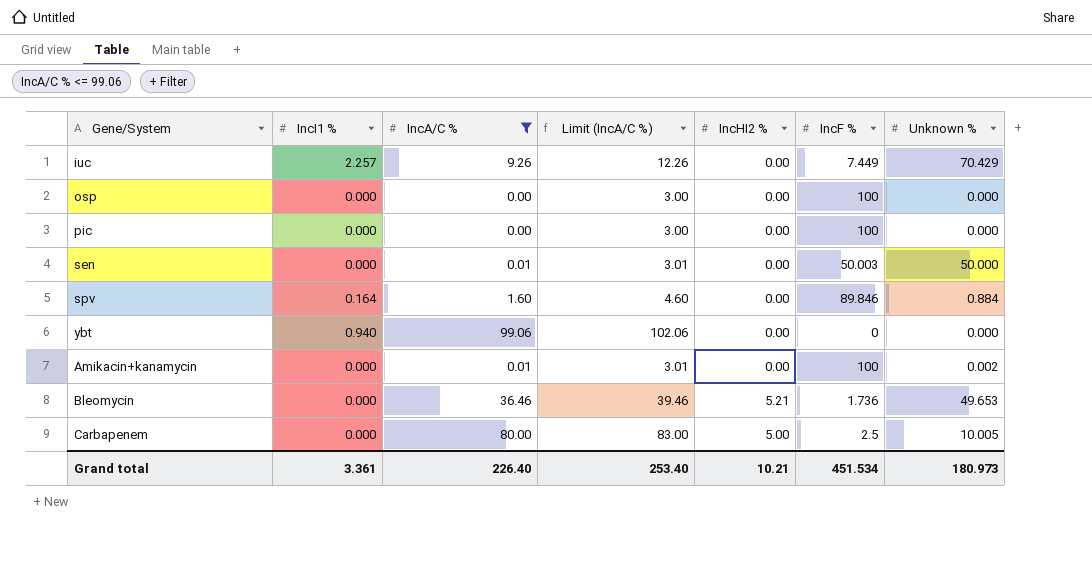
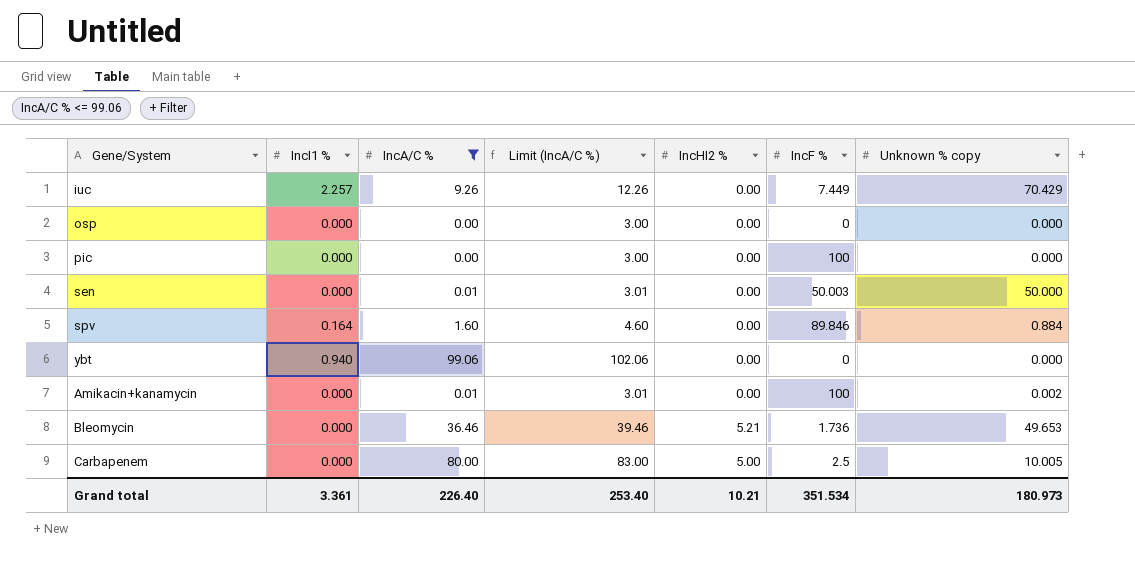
column name: Unknown % -> Unknown % copy
osp | IncF %: 100 -> 0
Grand total | IncF %: 451.534 -> 351.534

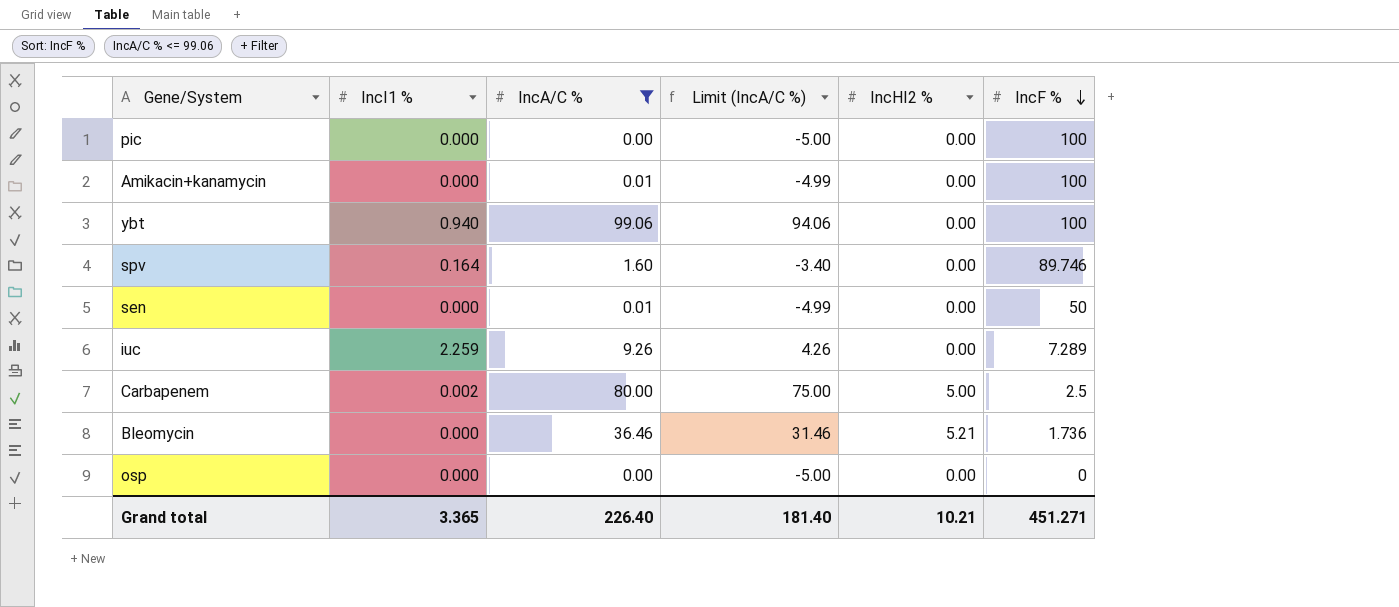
row order: none -> IncF % descending
column Unknown % copy | position: 7 -> none
column Limit (IncA/C %) | formula: [IncA/C %] + 3 -> [IncA/C %] - 5
ybt | IncF %: 0 -> 100
spv | IncF %: 89.846 -> 89.746
sen | IncF %: 50.003 -> 50
iuc | IncI1 %: 2.257 -> 2.259
iuc | IncF %: 7.449 -> 7.289
Carbapenem | IncI1 %: 0.000 -> 0.002
Grand total | IncI1 %: 3.361 -> 3.365
Grand total | Limit (IncA/C %): 253.40 -> 181.40
Grand total | IncF %: 351.534 -> 451.271

